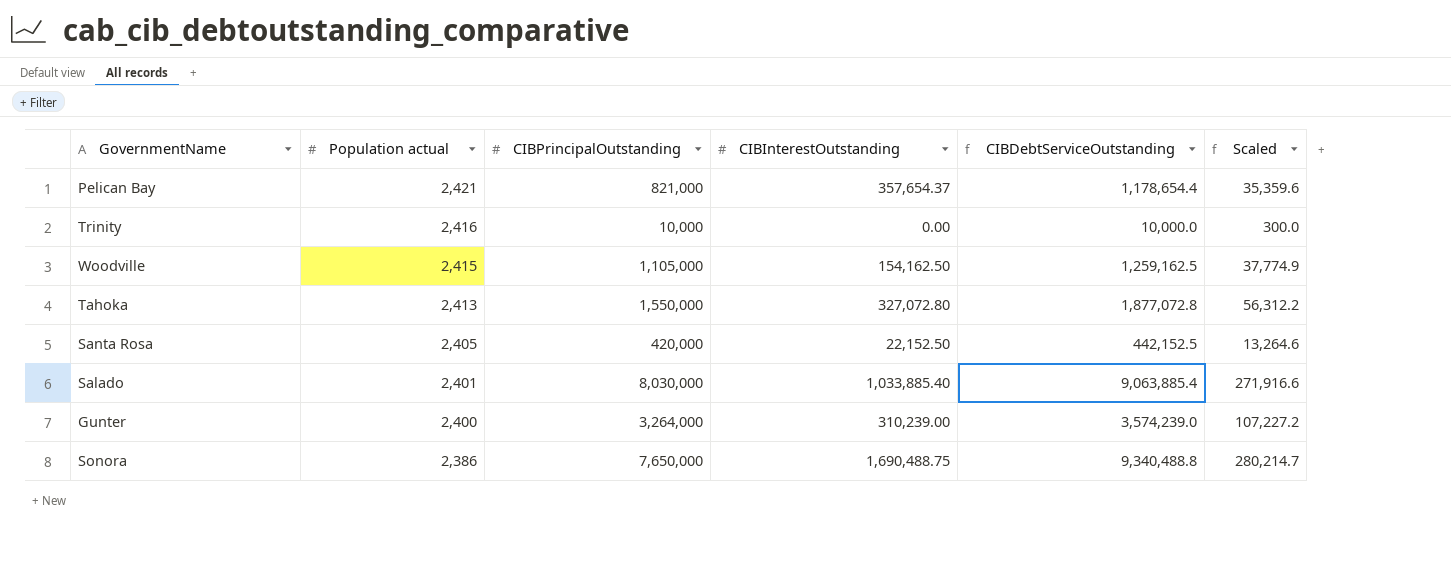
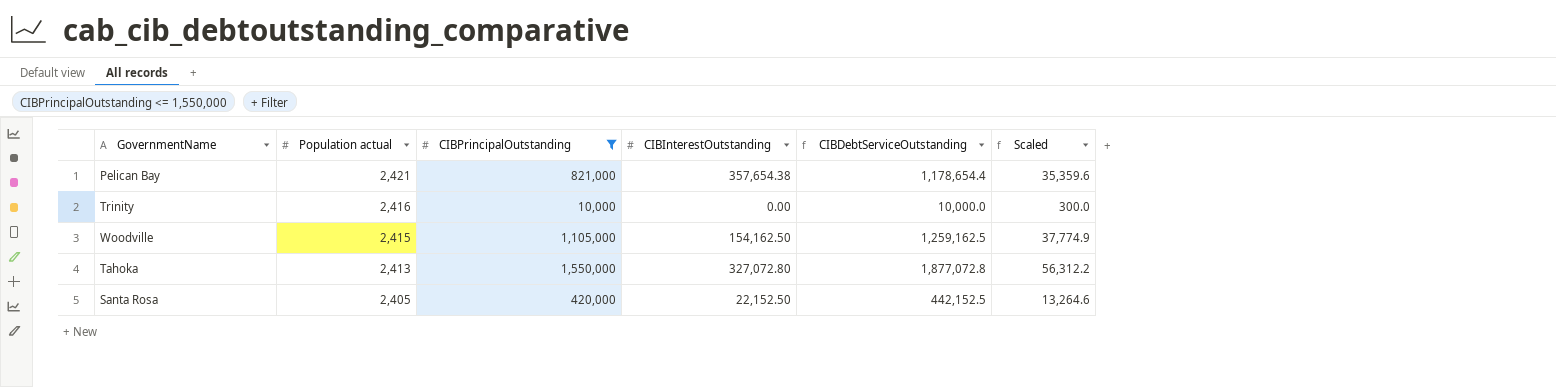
filter: none -> CIBPrincipalOutstanding <= 1,550,000
Pelican Bay | CIBInterestOutstanding: 357,654.37 -> 357,654.38

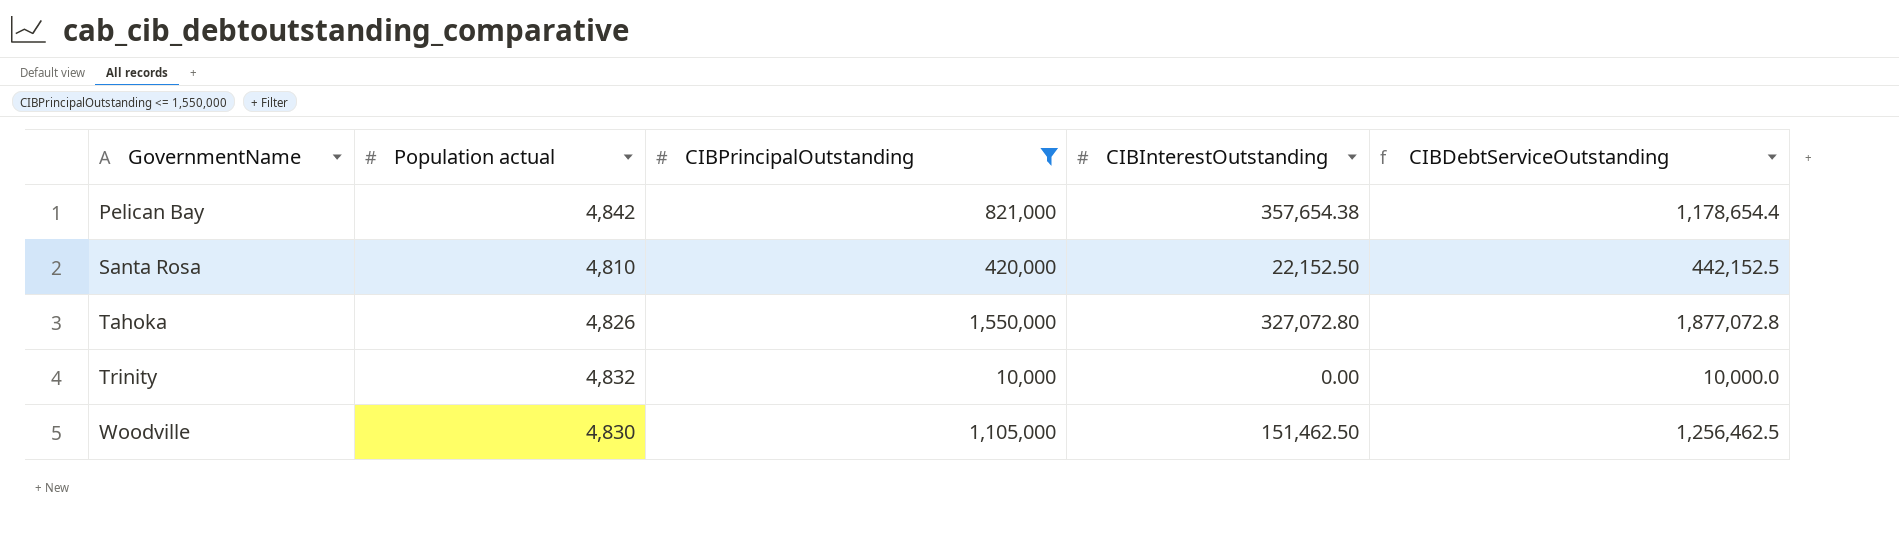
row order: Population actual descending -> GovernmentName ascending
column Scaled | formula: [CIBDebtServiceOutstanding] * 0.03 -> none
Pelican Bay | Population actual: 2,421 -> 4,842
Santa Rosa | Population actual: 2,405 -> 4,810
Tahoka | Population actual: 2,413 -> 4,826
Trinity | Population actual: 2,416 -> 4,832
Woodville | Population actual: 2,415 -> 4,830
Woodville | CIBInterestOutstanding: 154,162.50 -> 151,462.50
Woodville | CIBDebtServiceOutstanding: 1,259,162.5 -> 1,256,462.5

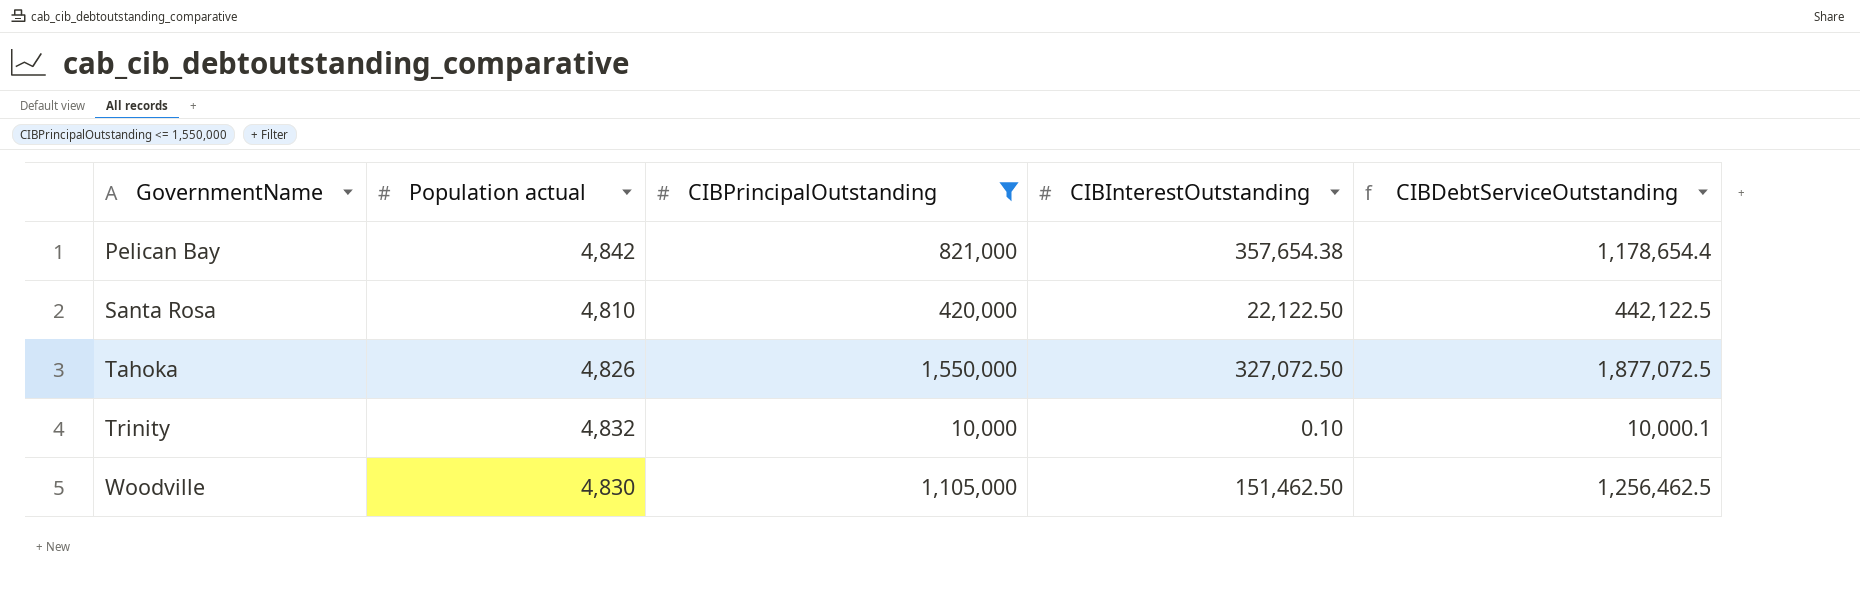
Santa Rosa | CIBInterestOutstanding: 22,152.50 -> 22,122.50
Santa Rosa | CIBDebtServiceOutstanding: 442,152.5 -> 442,122.5
Tahoka | CIBInterestOutstanding: 327,072.80 -> 327,072.50
Tahoka | CIBDebtServiceOutstanding: 1,877,072.8 -> 1,877,072.5
Trinity | CIBInterestOutstanding: 0.00 -> 0.10
Trinity | CIBDebtServiceOutstanding: 10,000.0 -> 10,000.1

